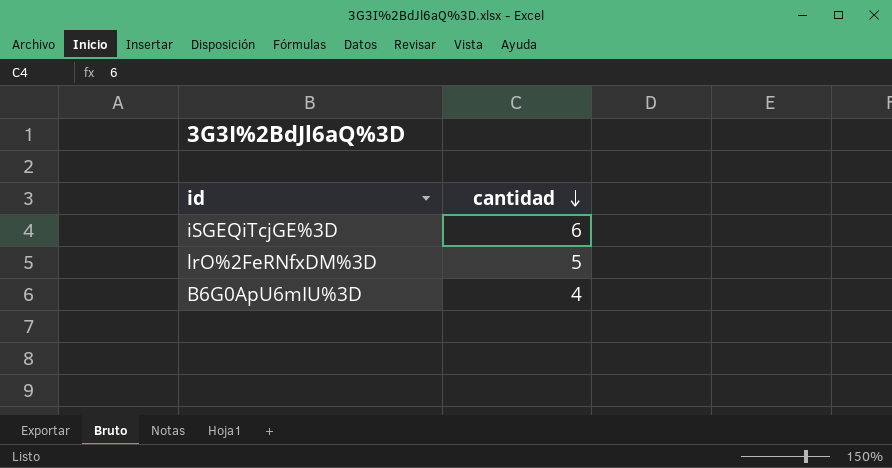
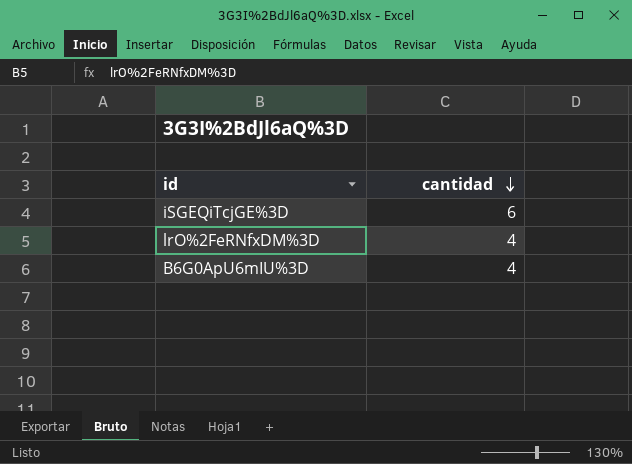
lrO%2FeRNfxDM%3D | cantidad: 5 -> 4

